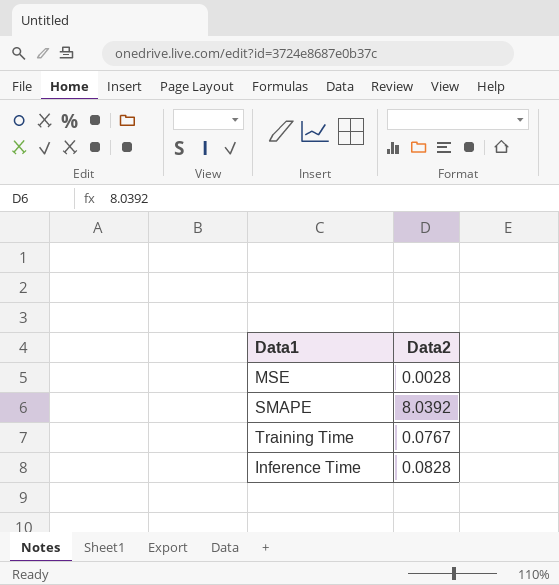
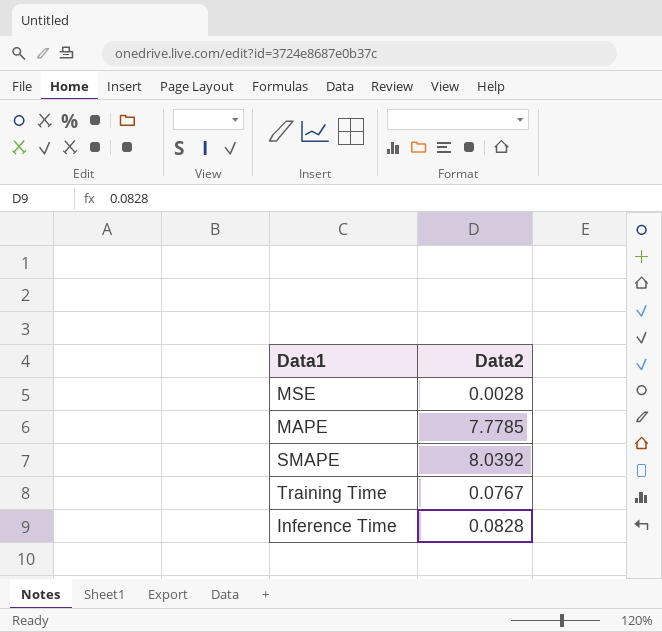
row MAPE: none -> 7.7785

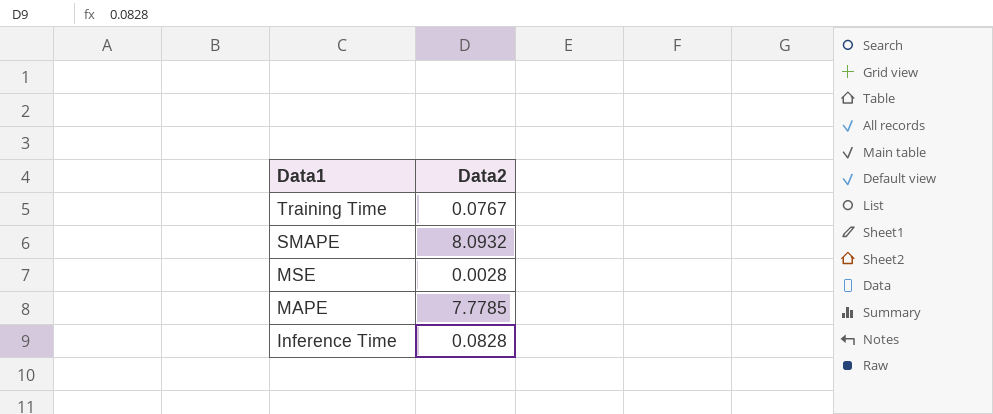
row order: none -> Data1 descending
SMAPE | Data2: 8.0392 -> 8.0932

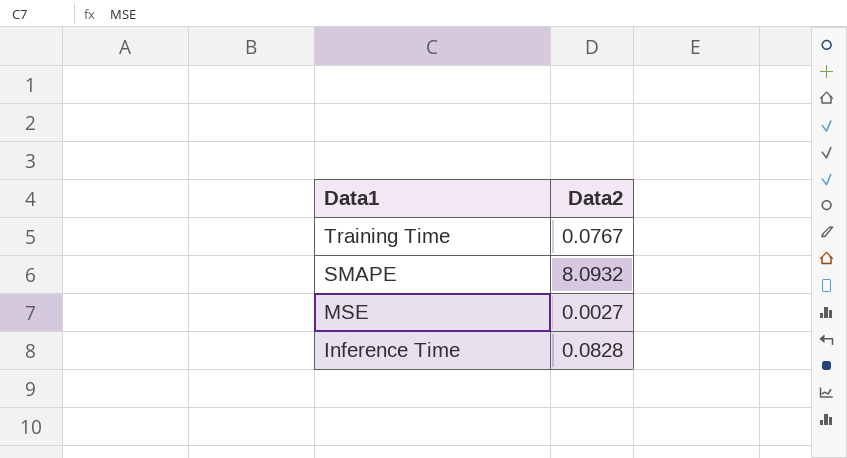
row MAPE: 7.7785 -> none
MSE | Data2: 0.0028 -> 0.0027

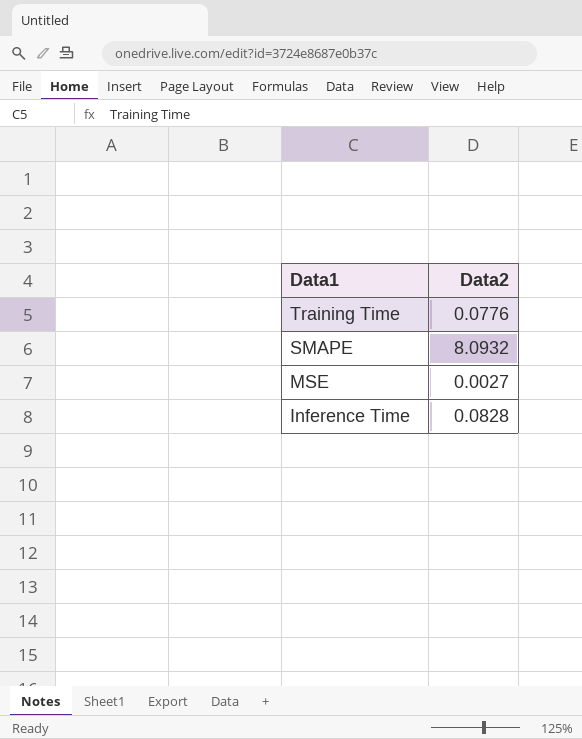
Training Time | Data2: 0.0767 -> 0.0776

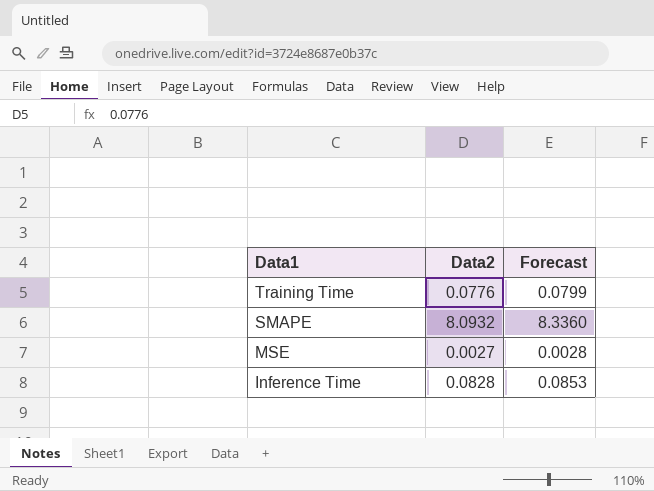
column Forecast | formula: none -> [Data2] * 1.03

